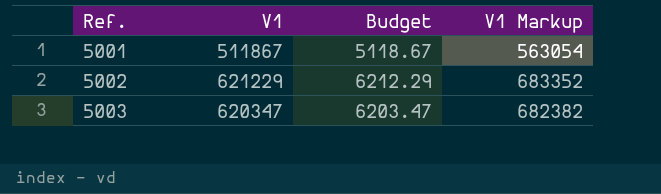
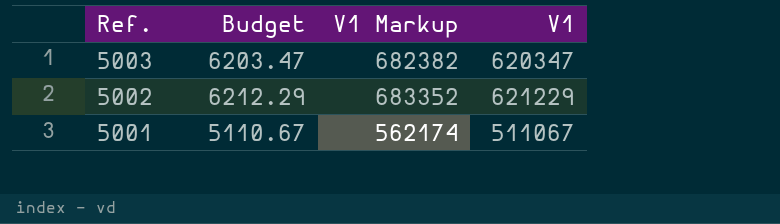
row order: Ref. ascending -> Ref. descending
column V1 | position: 2 -> 4
5001 | Budget: 5118.67 -> 5110.67
5001 | V1 Markup: 563054 -> 562174
5001 | V1: 511867 -> 511067

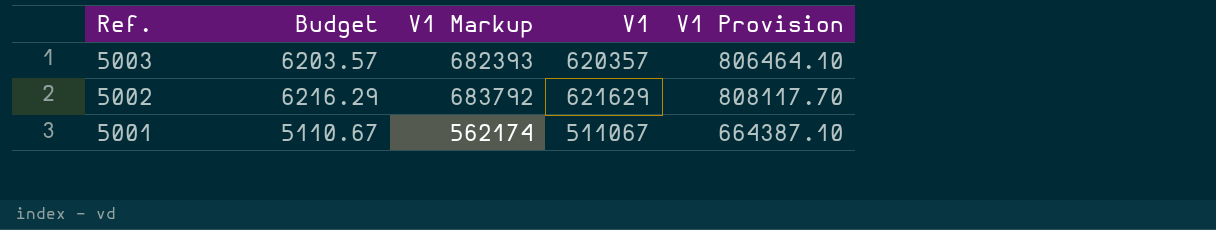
column V1 Provision | formula: none -> [V1] * 1.3
5003 | Budget: 6203.47 -> 6203.57
5003 | V1 Markup: 682382 -> 682393
5003 | V1: 620347 -> 620357
5002 | Budget: 6212.29 -> 6216.29
5002 | V1 Markup: 683352 -> 683792
5002 | V1: 621229 -> 621629

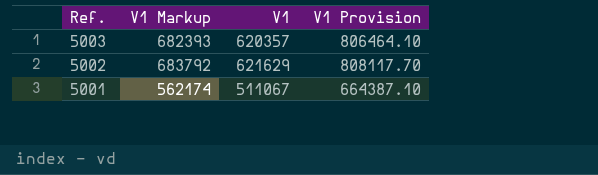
column Budget | formula: [V1] * 0.01 -> none

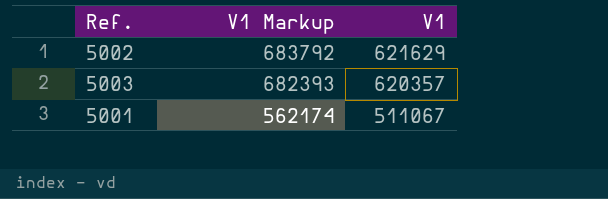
row order: Ref. descending -> V1 Markup descending
column V1 Provision | formula: [V1] * 1.3 -> none

